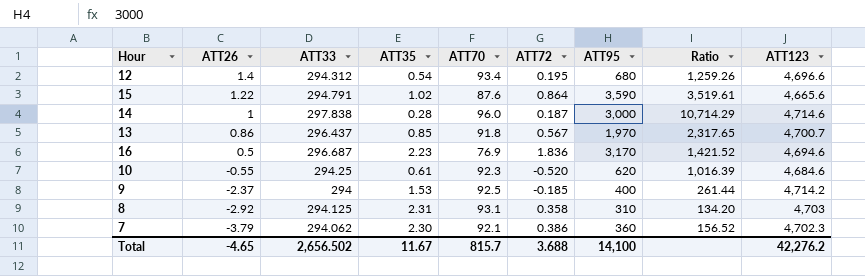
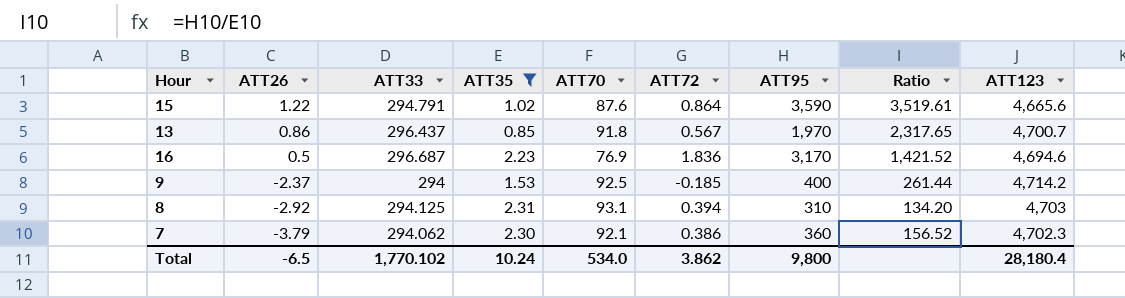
filter: none -> ATT35 >= 0.85
8 | ATT72: 0.358 -> 0.394
Total | ATT26: -4.65 -> -6.5
Total | ATT33: 2,656.502 -> 1,770.102
Total | ATT35: 11.67 -> 10.24
Total | ATT70: 815.7 -> 534.0
Total | ATT72: 3.688 -> 3.862
Total | ATT95: 14,100 -> 9,800
Total | ATT123: 42,276.2 -> 28,180.4

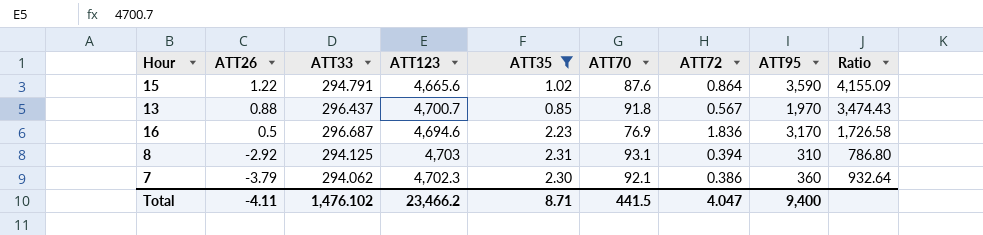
column ATT123 | position: 9 -> 4
column Ratio | formula: [ATT95] / [ATT35] -> [ATT95] / [ATT72]
row 9: -2.37 | 294 | 1.53 | 92.5 | -0.185 | 400 | 261.44 | 4,714.2 -> none
13 | ATT26: 0.86 -> 0.88
Total | ATT26: -6.5 -> -4.11
Total | ATT33: 1,770.102 -> 1,476.102
Total | ATT123: 28,180.4 -> 23,466.2
Total | ATT35: 10.24 -> 8.71
Total | ATT70: 534.0 -> 441.5
Total | ATT72: 3.862 -> 4.047
Total | ATT95: 9,800 -> 9,400

